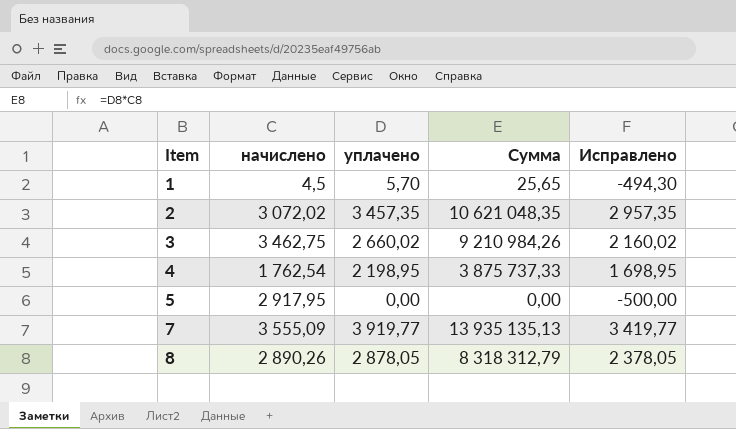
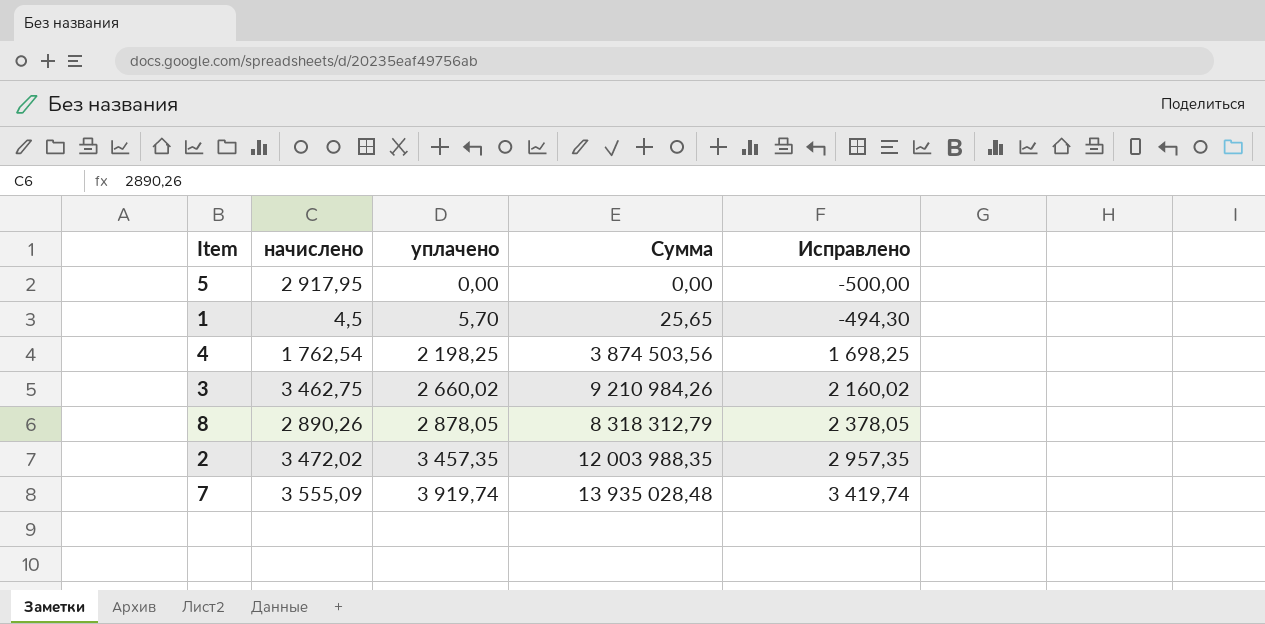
row order: Item ascending -> уплачено ascending
4 | уплачено: 2 198,95 -> 2 198,25
4 | Сумма: 3 875 737,33 -> 3 874 503,56
4 | Исправлено: 1 698,95 -> 1 698,25
2 | начислено: 3 072,02 -> 3 472,02
2 | Сумма: 10 621 048,35 -> 12 003 988,35
7 | уплачено: 3 919,77 -> 3 919,74
7 | Сумма: 13 935 135,13 -> 13 935 028,48
7 | Исправлено: 3 419,77 -> 3 419,74

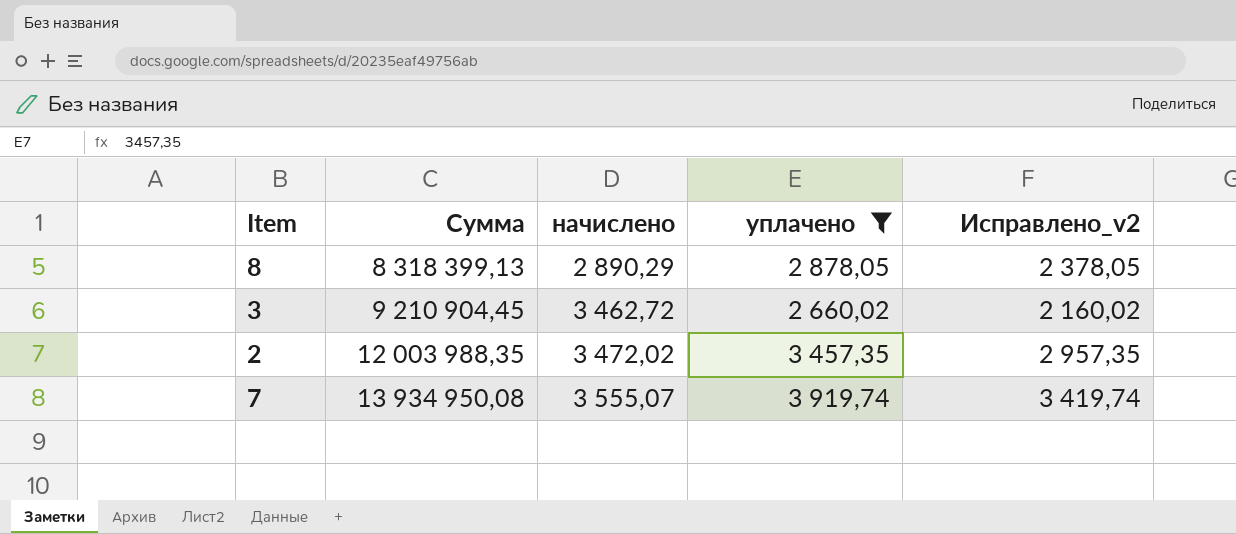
filter: none -> уплачено >= 2 660,02
row order: уплачено ascending -> Сумма ascending
column Сумма | position: 4 -> 2
column name: Исправлено -> Исправлено_v2
8 | Сумма: 8 318 312,79 -> 8 318 399,13
8 | начислено: 2 890,26 -> 2 890,29
3 | Сумма: 9 210 984,26 -> 9 210 904,45
3 | начислено: 3 462,75 -> 3 462,72
7 | Сумма: 13 935 028,48 -> 13 934 950,08
7 | начислено: 3 555,09 -> 3 555,07

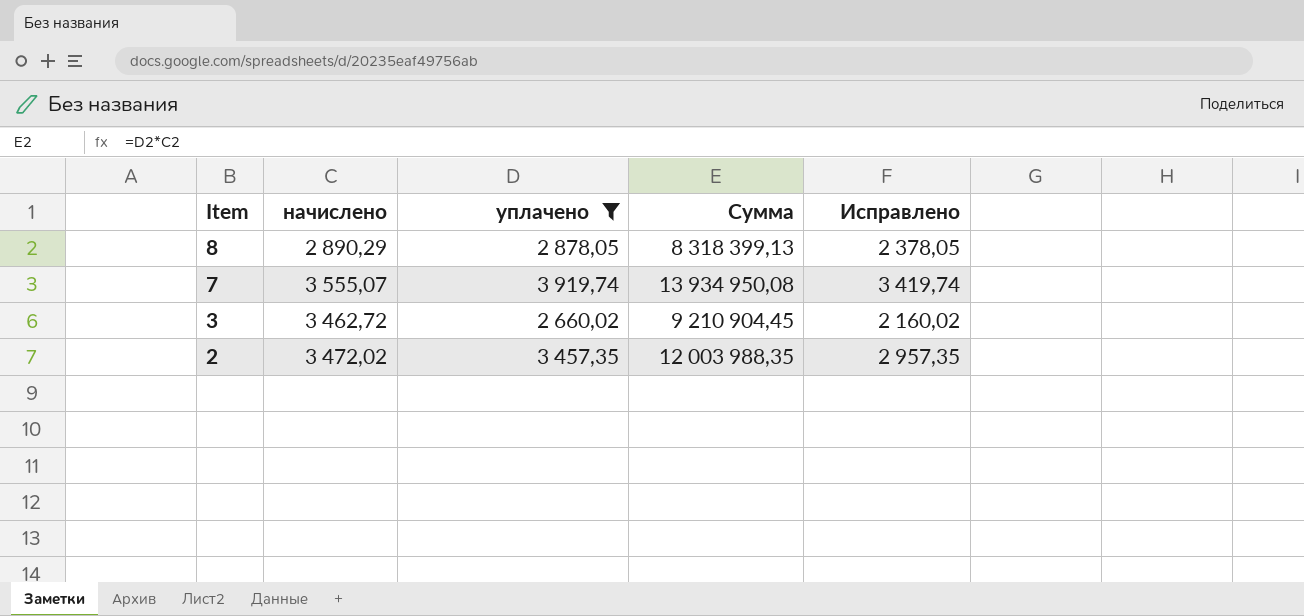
row order: Сумма ascending -> Item descending
column Сумма | position: 2 -> 4
column name: Исправлено_v2 -> Исправлено

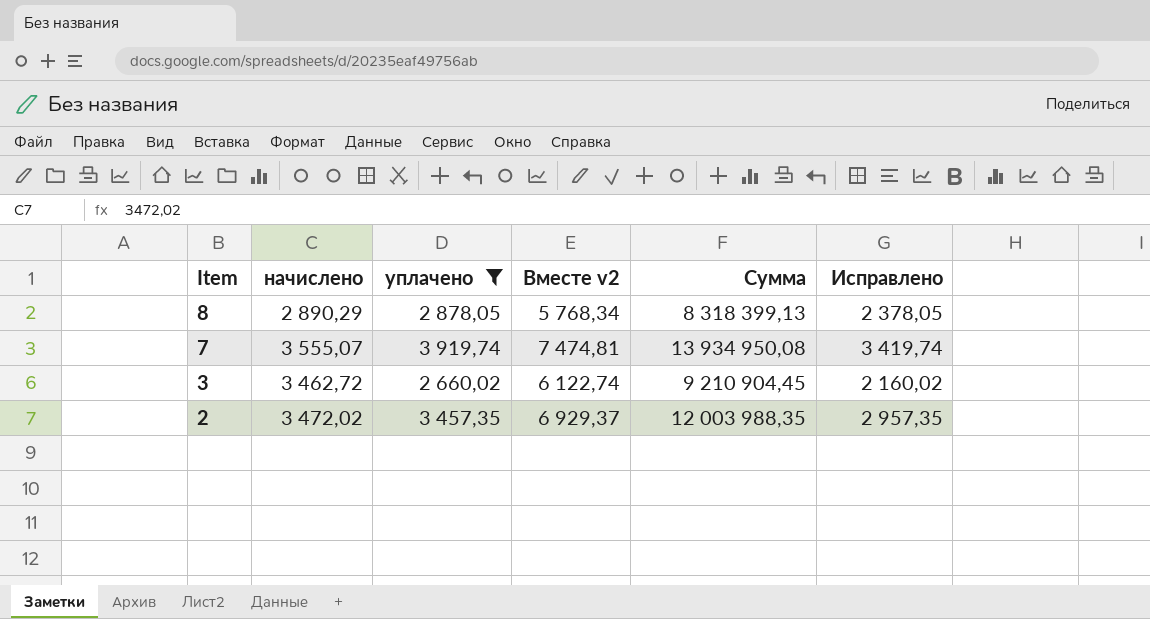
column Вместе v2 | formula: none -> [начислено] + [уплачено]

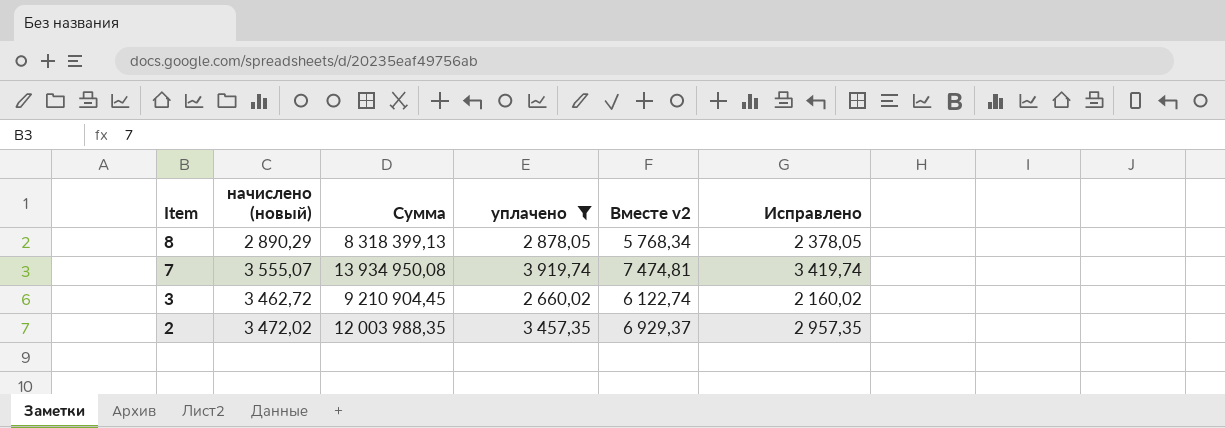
column name: начислено -> начислено (новый)
column Сумма | position: 5 -> 3

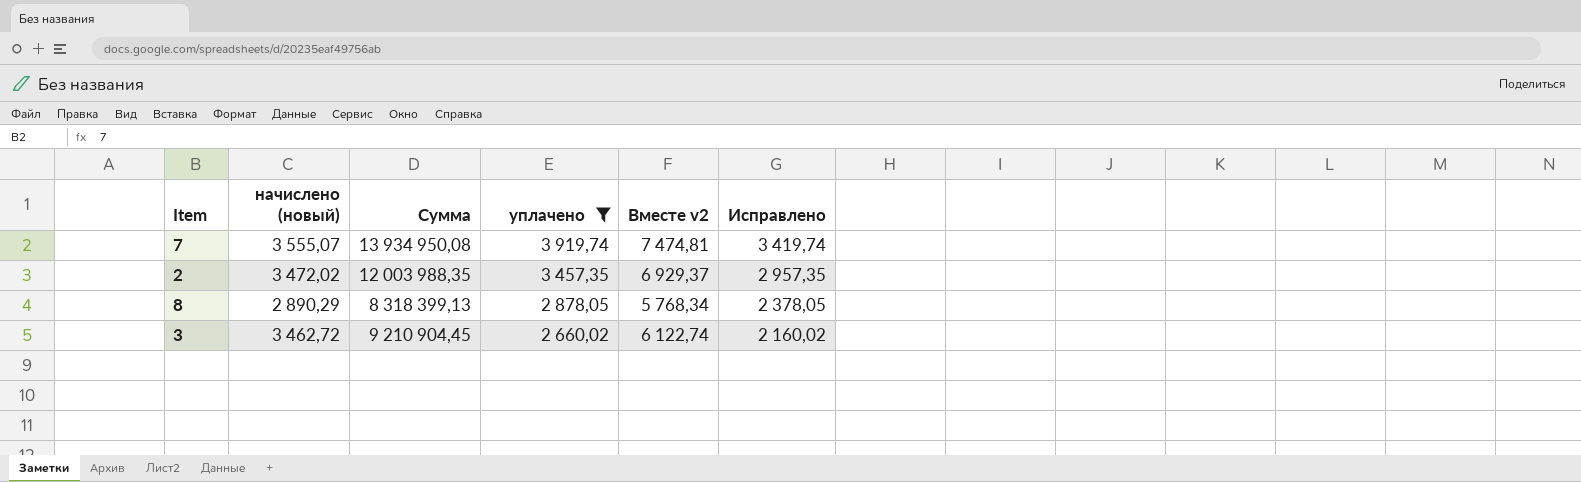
row order: Item descending -> уплачено descending

